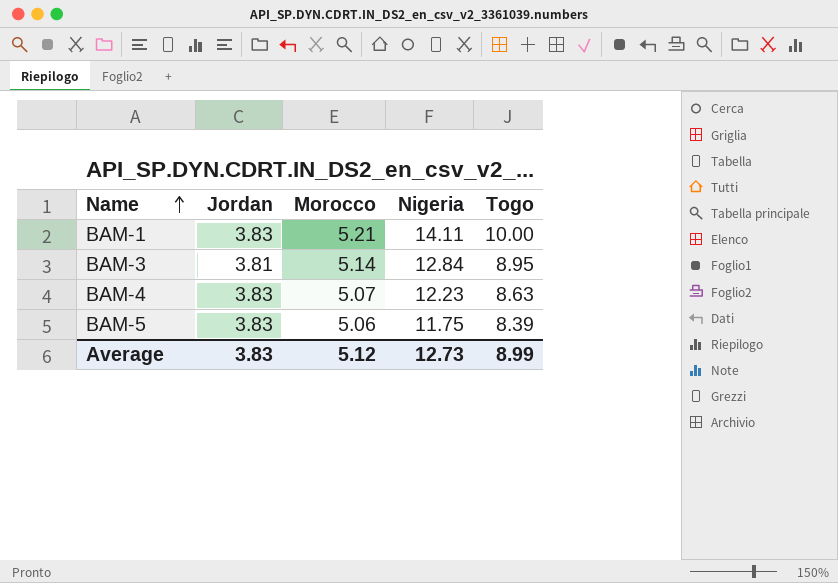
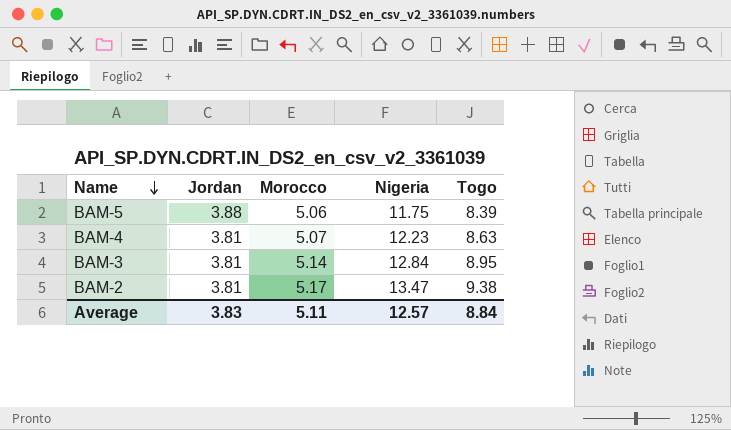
row order: Name ascending -> Name descending
row BAM-1: 3.83 | 5.21 | 14.11 | 10.00 -> none
BAM-5 | Jordan: 3.83 -> 3.88
BAM-4 | Jordan: 3.83 -> 3.81
row BAM-2: none -> 3.81 | 5.17 | 13.47 | 9.38
Average | Morocco: 5.12 -> 5.11
Average | Nigeria: 12.73 -> 12.57
Average | Togo: 8.99 -> 8.84

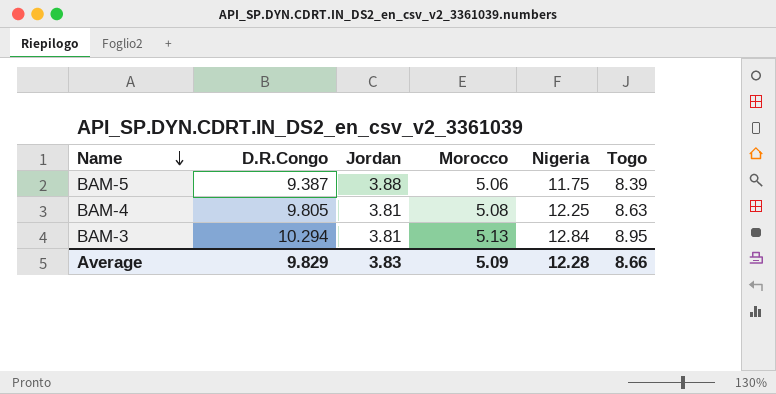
column D.R.Congo | position: none -> 2
row BAM-2: 3.81 | 5.17 | 13.47 | 9.38 -> none
BAM-4 | Morocco: 5.07 -> 5.08
BAM-4 | Nigeria: 12.23 -> 12.25
BAM-3 | Morocco: 5.14 -> 5.13
Average | Morocco: 5.11 -> 5.09
Average | Nigeria: 12.57 -> 12.28
Average | Togo: 8.84 -> 8.66

